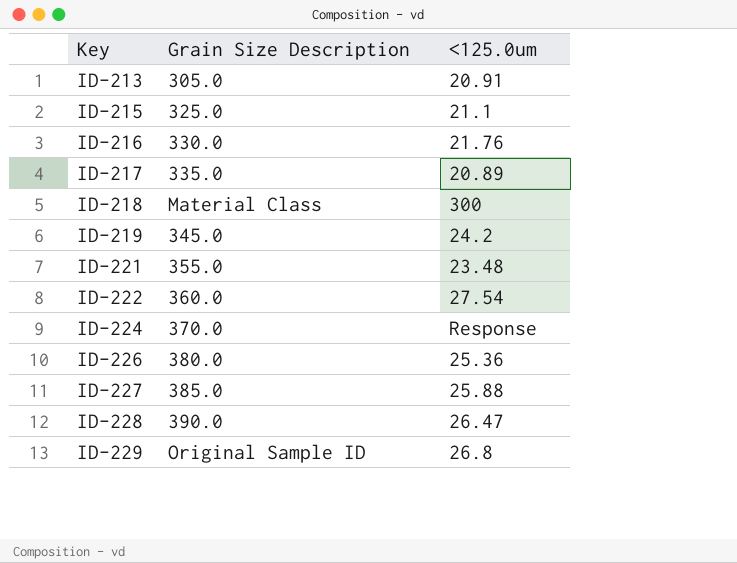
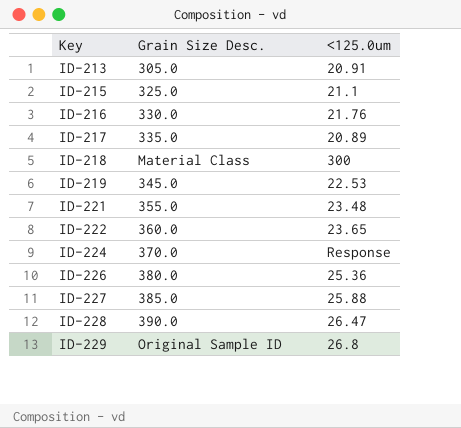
column name: Grain Size Description -> Grain Size Desc.
ID-219 | <125.0um: 24.2 -> 22.53
ID-222 | <125.0um: 27.54 -> 23.65

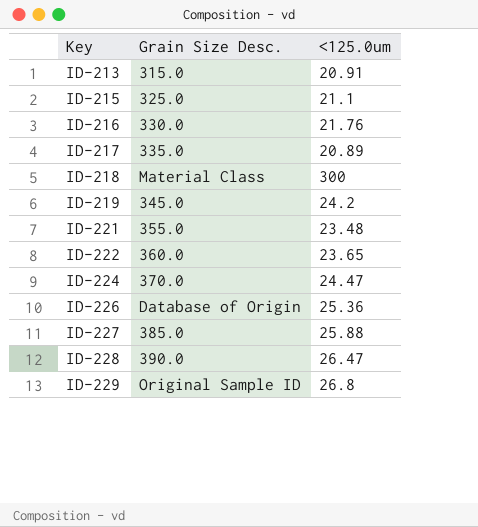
ID-213 | Grain Size Desc.: 305.0 -> 315.0
ID-219 | <125.0um: 22.53 -> 24.2
ID-224 | <125.0um: Response -> 24.47
ID-226 | Grain Size Desc.: 380.0 -> Database of Origin

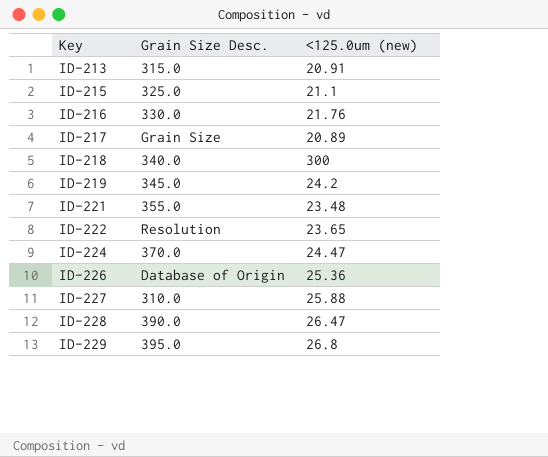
column name: <125.0um -> <125.0um (new)
ID-217 | Grain Size Desc.: 335.0 -> Grain Size
ID-218 | Grain Size Desc.: Material Class -> 340.0
ID-222 | Grain Size Desc.: 360.0 -> Resolution
ID-227 | Grain Size Desc.: 385.0 -> 310.0
ID-229 | Grain Size Desc.: Original Sample ID -> 395.0

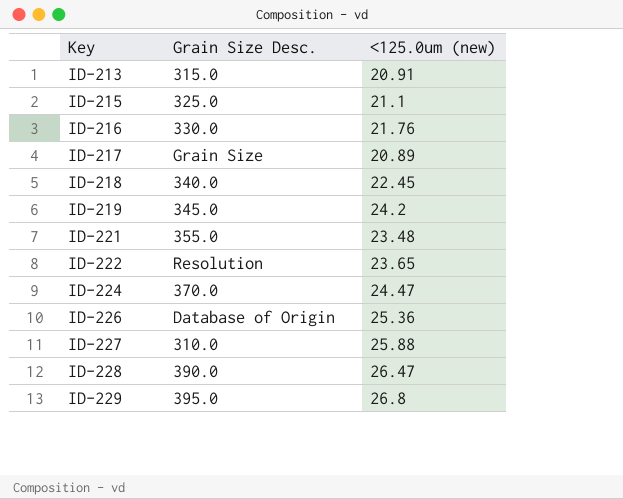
ID-218 | <125.0um (new): 300 -> 22.45

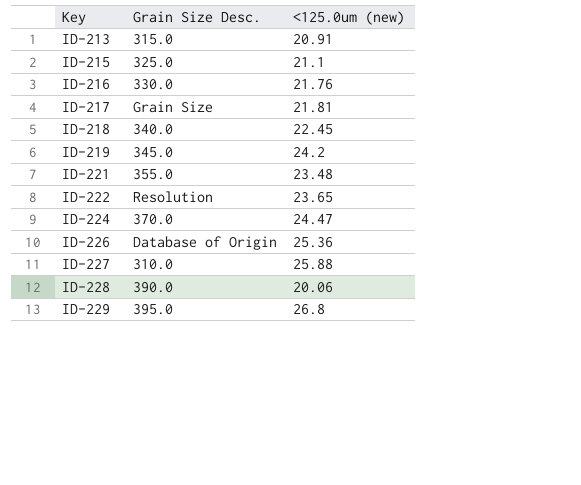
ID-217 | <125.0um (new): 20.89 -> 21.81
ID-228 | <125.0um (new): 26.47 -> 20.06

